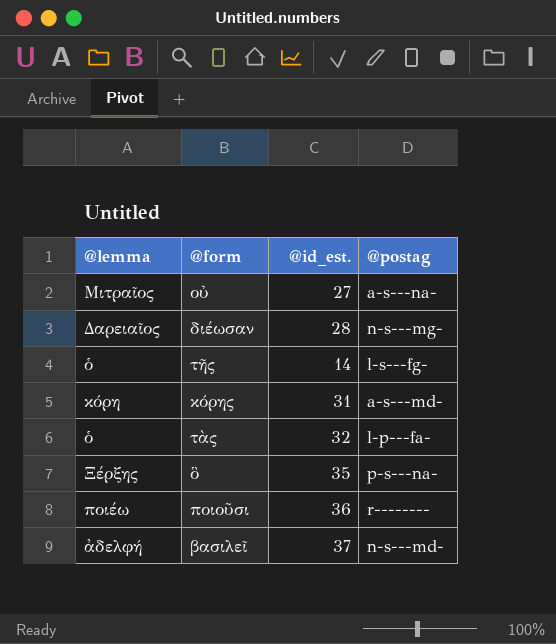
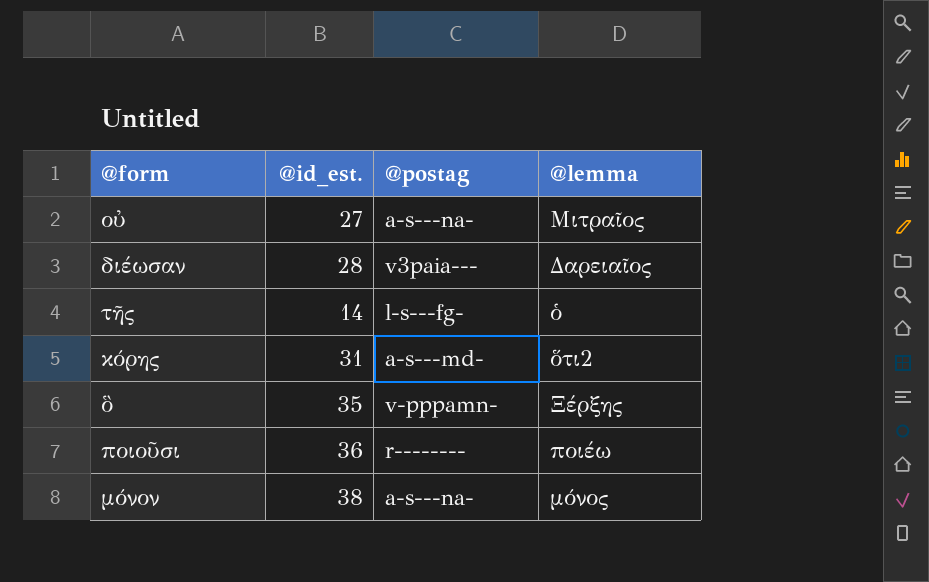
column @lemma | position: 1 -> 4
row τὰς: ὁ | 32 | l-p---fa- -> none
row βασιλεῖ: ἀδελφή | 37 | n-s---md- -> none
διέωσαν | @postag: n-s---mg- -> v3paia---
κόρης | @lemma: κόρη -> ὅτι2
ὃ | @postag: p-s---na- -> v-pppamn-
row μόνον: none -> 38 | a-s---na- | μόνος

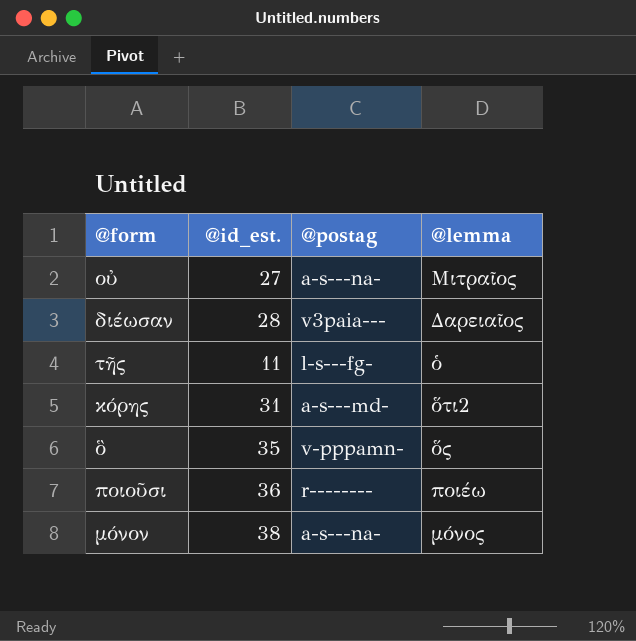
τῆς | @id_est.: 14 -> 11
ὃ | @lemma: Ξέρξης -> ὅς

